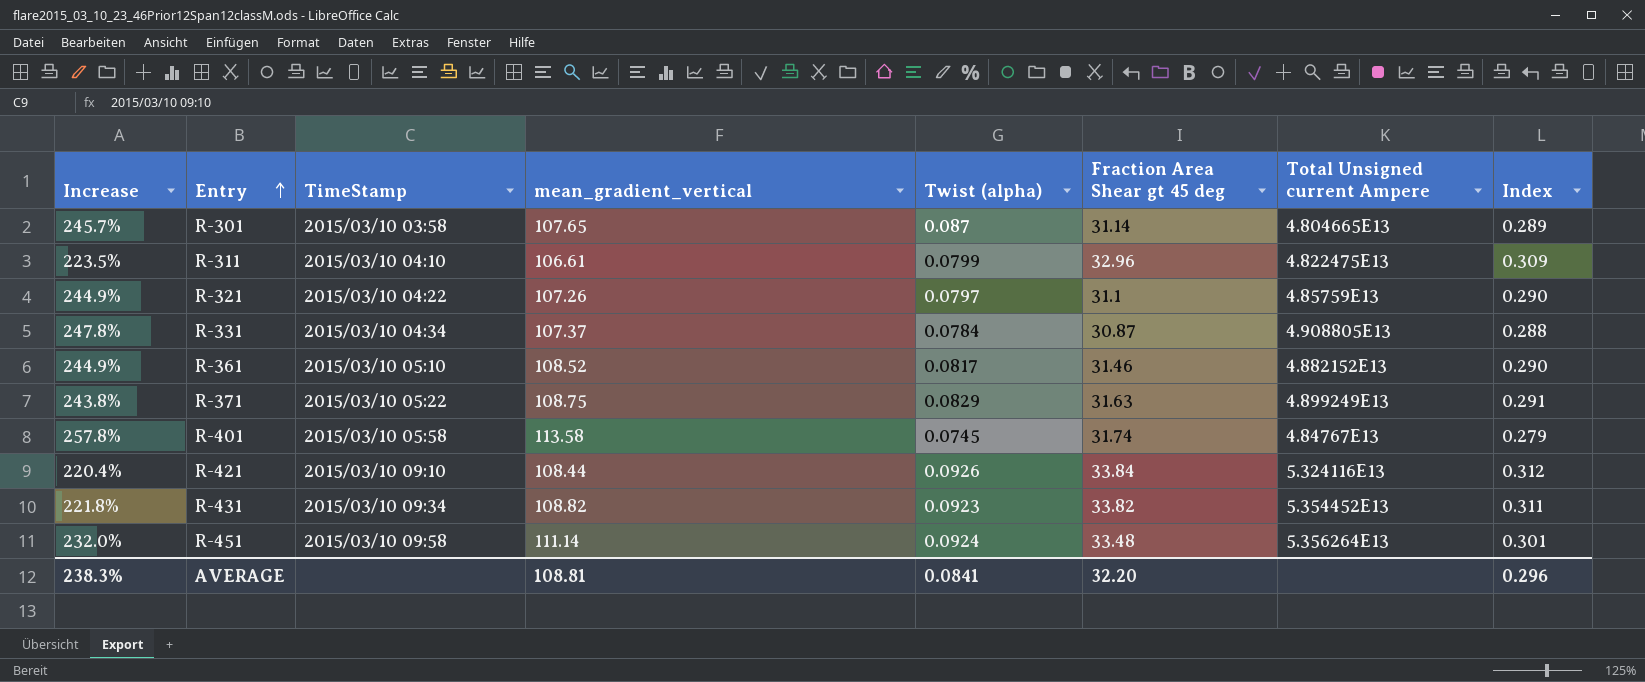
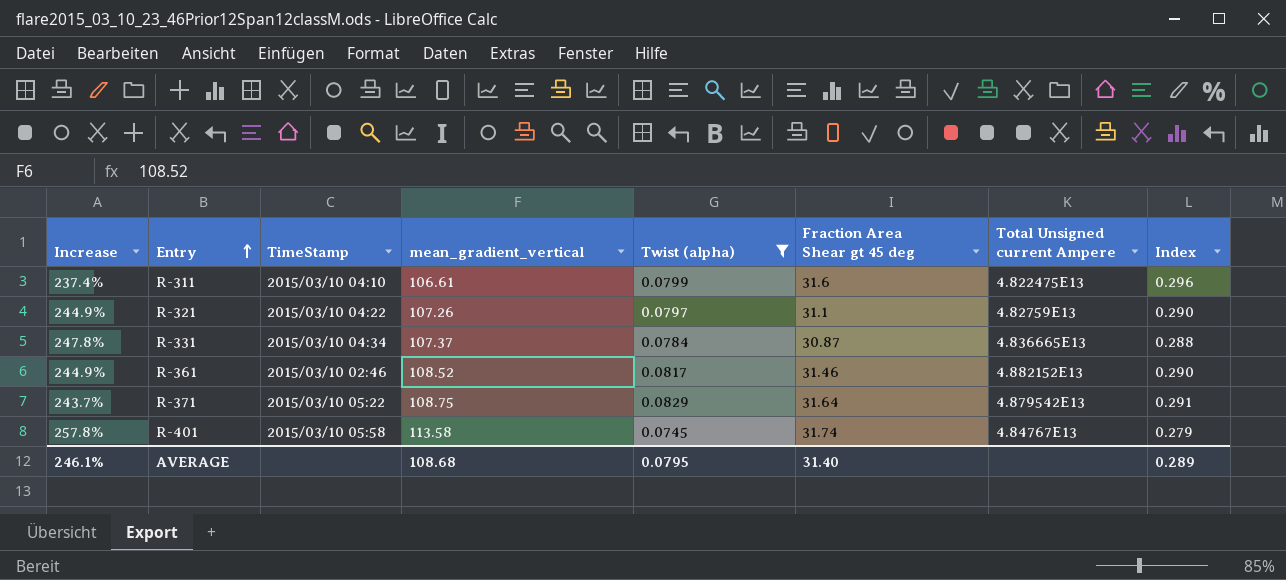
filter: none -> Twist (alpha) <= 0.0829
R-311 | Increase: 223.5% -> 237.4%
R-311 | Fraction Area Shear gt 45 deg: 32.96 -> 31.6
R-311 | Index: 0.309 -> 0.296
R-321 | Total Unsigned current Ampere: 4.85759E13 -> 4.82759E13
R-331 | Total Unsigned current Ampere: 4.908805E13 -> 4.836665E13
R-361 | TimeStamp: 2015/03/10 05:10 -> 2015/03/10 02:46
R-371 | Increase: 243.8% -> 243.7%
R-371 | Fraction Area Shear gt 45 deg: 31.63 -> 31.64
R-371 | Total Unsigned current Ampere: 4.899249E13 -> 4.879542E13
AVERAGE | Increase: 238.3% -> 246.1%
AVERAGE | mean_gradient_vertical: 108.81 -> 108.68
AVERAGE | Twist (alpha): 0.0841 -> 0.0795
AVERAGE | Fraction Area Shear gt 45 deg: 32.20 -> 31.40
AVERAGE | Index: 0.296 -> 0.289

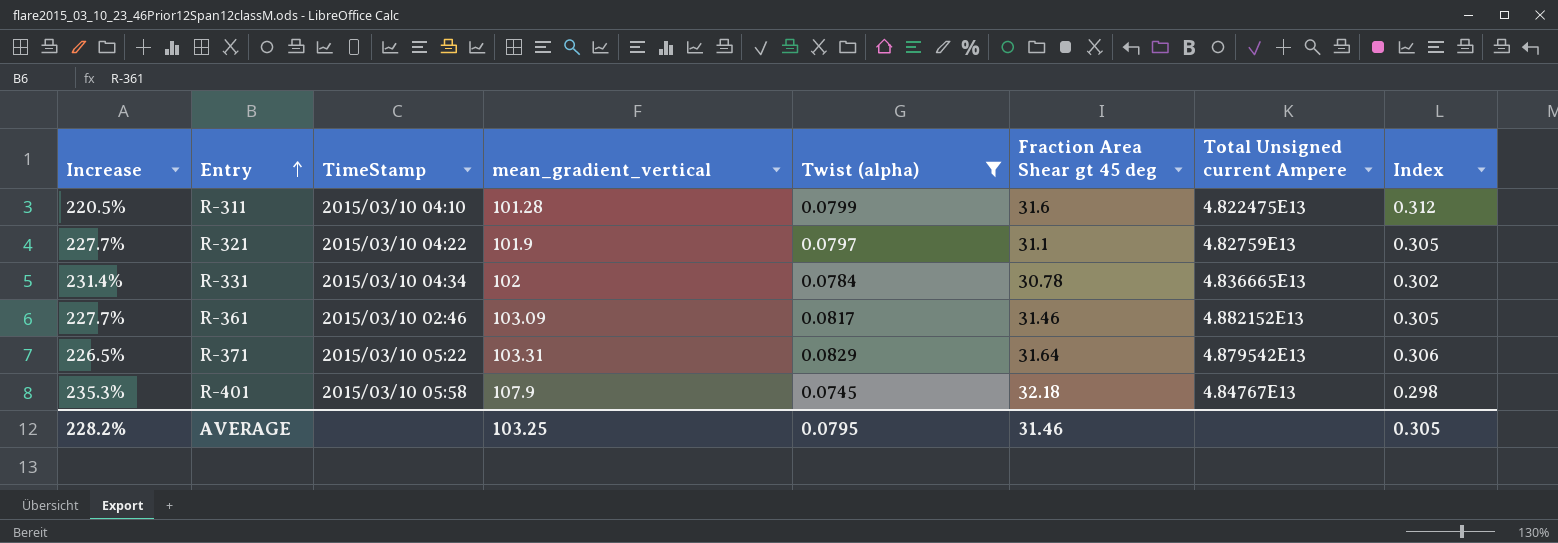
R-311 | Increase: 237.4% -> 220.5%
R-311 | mean_gradient_vertical: 106.61 -> 101.28
R-311 | Index: 0.296 -> 0.312
R-321 | Increase: 244.9% -> 227.7%
R-321 | mean_gradient_vertical: 107.26 -> 101.9
R-321 | Index: 0.290 -> 0.305
R-331 | Increase: 247.8% -> 231.4%
R-331 | mean_gradient_vertical: 107.37 -> 102
R-331 | Fraction Area Shear gt 45 deg: 30.87 -> 30.78
R-331 | Index: 0.288 -> 0.302
R-361 | Increase: 244.9% -> 227.7%
R-361 | mean_gradient_vertical: 108.52 -> 103.09
R-361 | Index: 0.290 -> 0.305
R-371 | Increase: 243.7% -> 226.5%
R-371 | mean_gradient_vertical: 108.75 -> 103.31
R-371 | Index: 0.291 -> 0.306
R-401 | Increase: 257.8% -> 235.3%
R-401 | mean_gradient_vertical: 113.58 -> 107.9
R-401 | Fraction Area Shear gt 45 deg: 31.74 -> 32.18
R-401 | Index: 0.279 -> 0.298
AVERAGE | Increase: 246.1% -> 228.2%
AVERAGE | mean_gradient_vertical: 108.68 -> 103.25
AVERAGE | Fraction Area Shear gt 45 deg: 31.40 -> 31.46
AVERAGE | Index: 0.289 -> 0.305

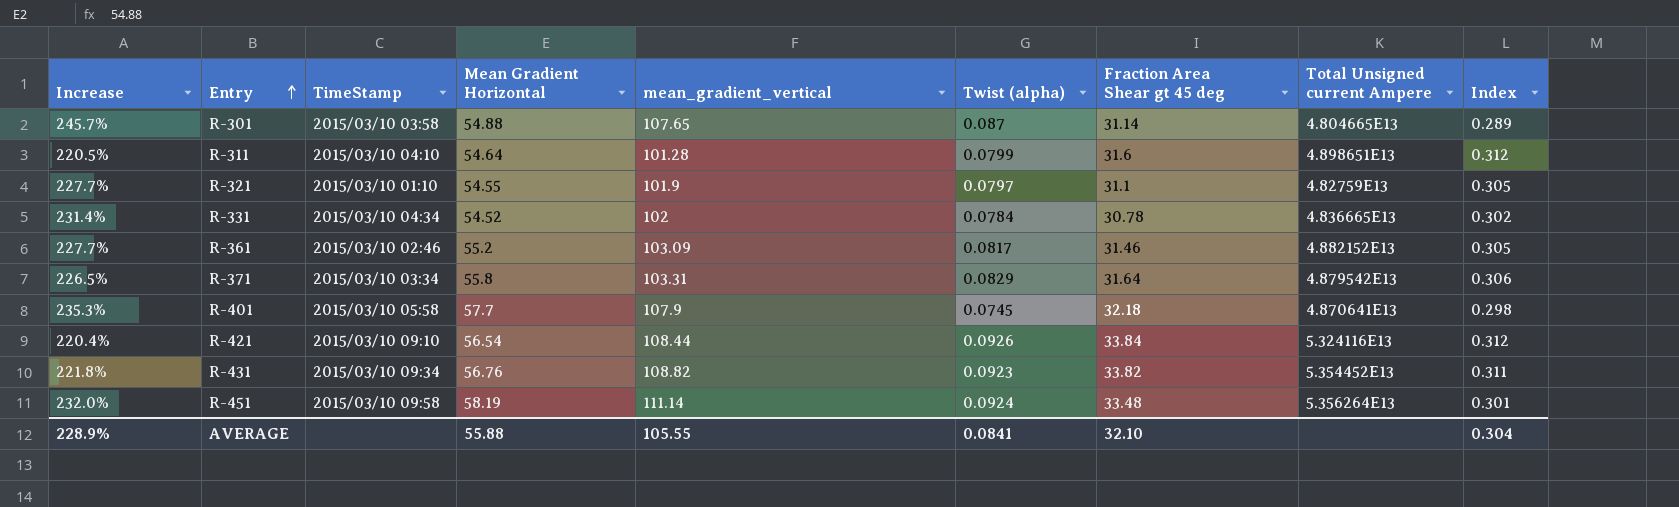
filter: Twist (alpha) <= 0.0829 -> none
column Mean Gradient Horizontal | position: none -> 4
R-311 | Total Unsigned current Ampere: 4.822475E13 -> 4.898651E13
R-321 | TimeStamp: 2015/03/10 04:22 -> 2015/03/10 01:10
R-371 | TimeStamp: 2015/03/10 05:22 -> 2015/03/10 03:34
R-401 | Total Unsigned current Ampere: 4.84767E13 -> 4.870641E13
AVERAGE | Increase: 228.2% -> 228.9%
AVERAGE | mean_gradient_vertical: 103.25 -> 105.55
AVERAGE | Twist (alpha): 0.0795 -> 0.0841
AVERAGE | Fraction Area Shear gt 45 deg: 31.46 -> 32.10
AVERAGE | Index: 0.305 -> 0.304

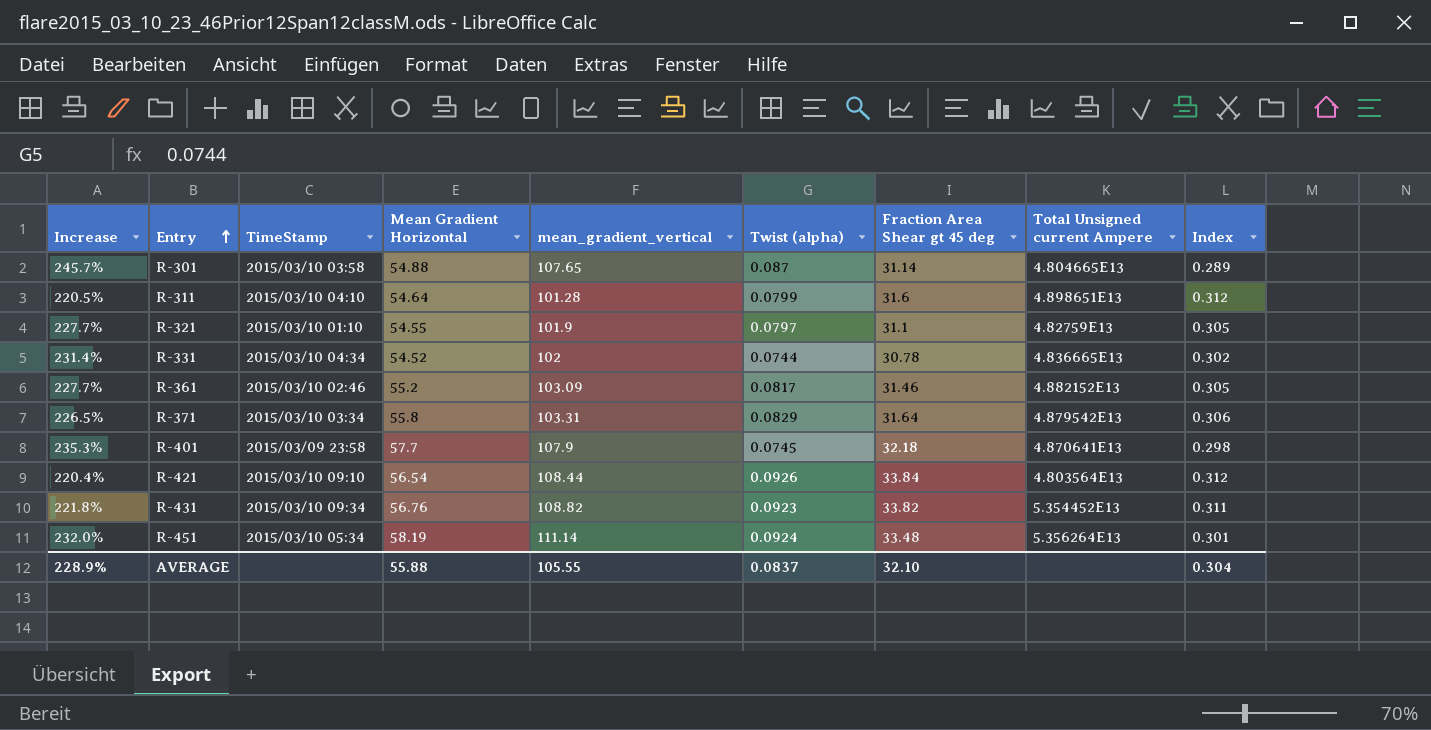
R-331 | Twist (alpha): 0.0784 -> 0.0744
R-401 | TimeStamp: 2015/03/10 05:58 -> 2015/03/09 23:58
R-421 | Total Unsigned current Ampere: 5.324116E13 -> 4.803564E13
R-451 | TimeStamp: 2015/03/10 09:58 -> 2015/03/10 05:34
AVERAGE | Twist (alpha): 0.0841 -> 0.0837

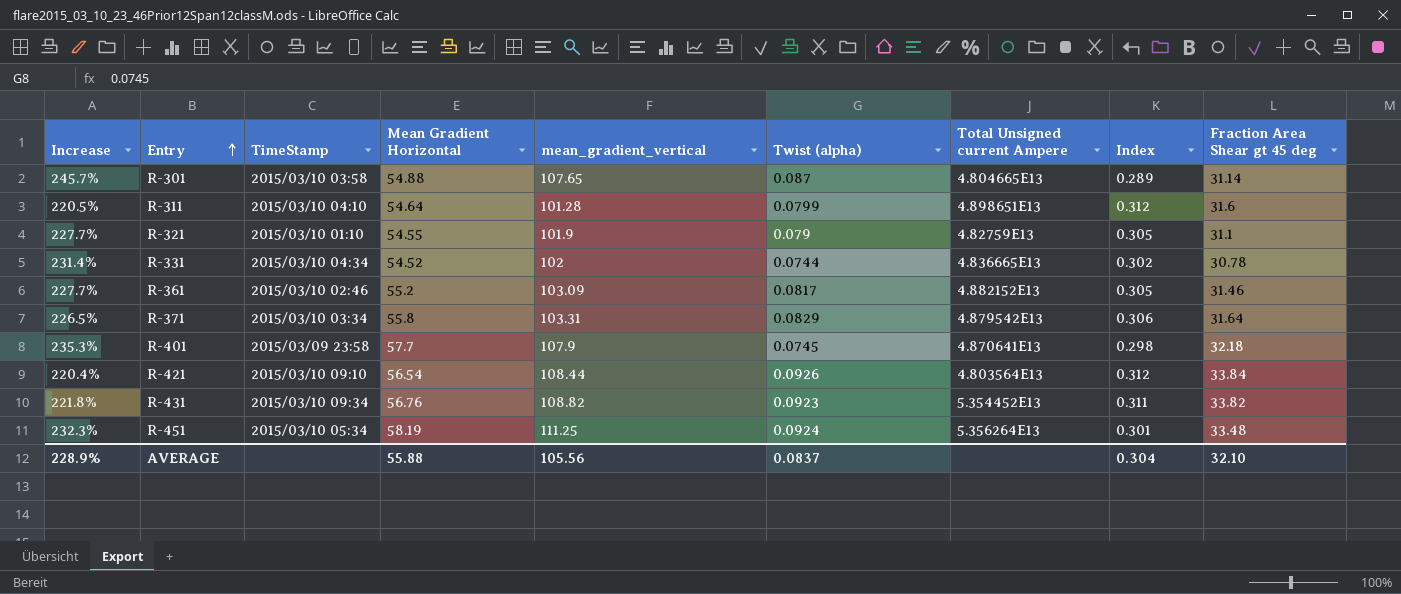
column Fraction Area Shear gt 45 deg | position: 7 -> 9
R-321 | Twist (alpha): 0.0797 -> 0.079
R-451 | Increase: 232.0% -> 232.3%
R-451 | mean_gradient_vertical: 111.14 -> 111.25
AVERAGE | mean_gradient_vertical: 105.55 -> 105.56

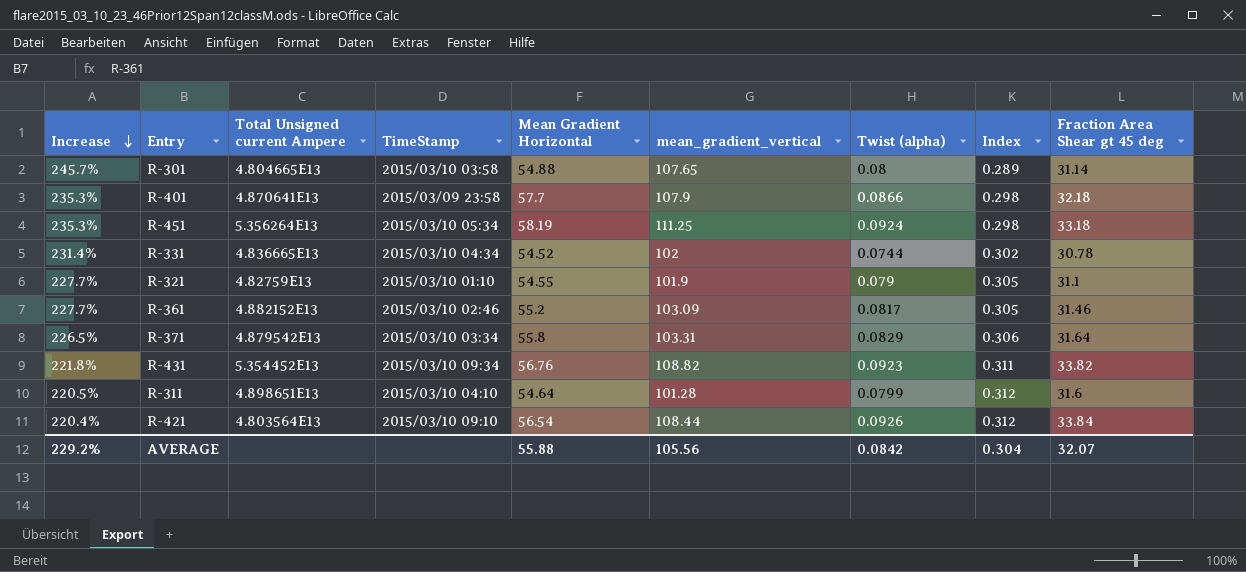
row order: Entry ascending -> Increase descending
column Total Unsigned current Ampere | position: 7 -> 3
R-301 | Twist (alpha): 0.087 -> 0.08
R-401 | Twist (alpha): 0.0745 -> 0.0866
R-451 | Increase: 232.3% -> 235.3%
R-451 | Index: 0.301 -> 0.298
R-451 | Fraction Area Shear gt 45 deg: 33.48 -> 33.18
AVERAGE | Increase: 228.9% -> 229.2%
AVERAGE | Twist (alpha): 0.0837 -> 0.0842
AVERAGE | Fraction Area Shear gt 45 deg: 32.10 -> 32.07

